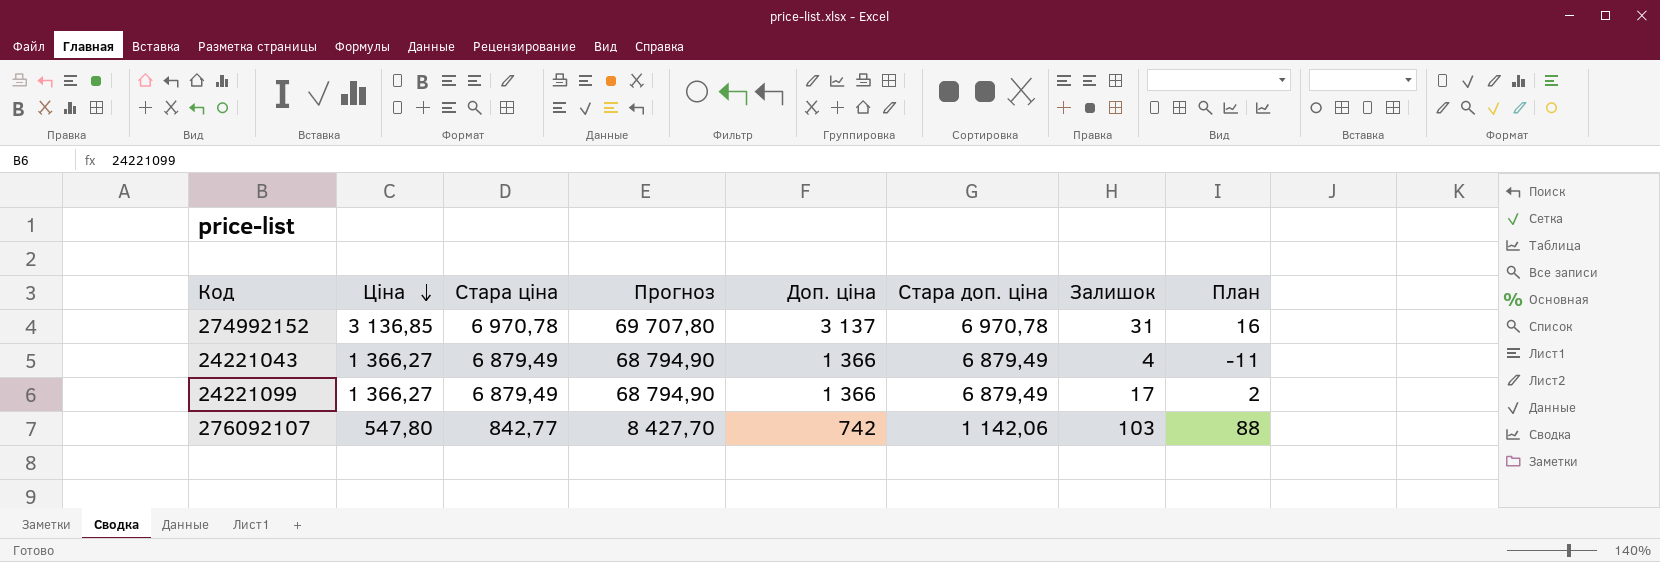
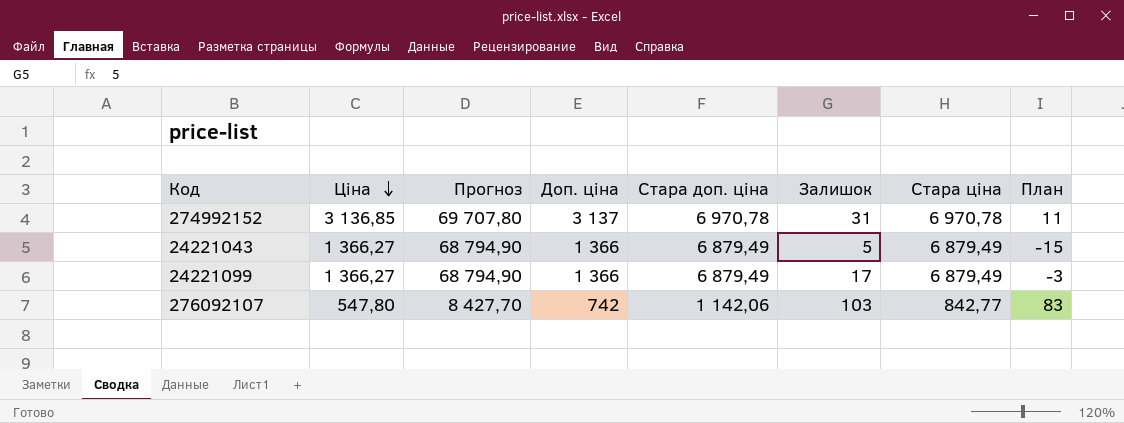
column Стара ціна | position: 3 -> 7
column План | formula: [Залишок] - 15 -> [Залишок] - 20
24221043 | Залишок: 4 -> 5

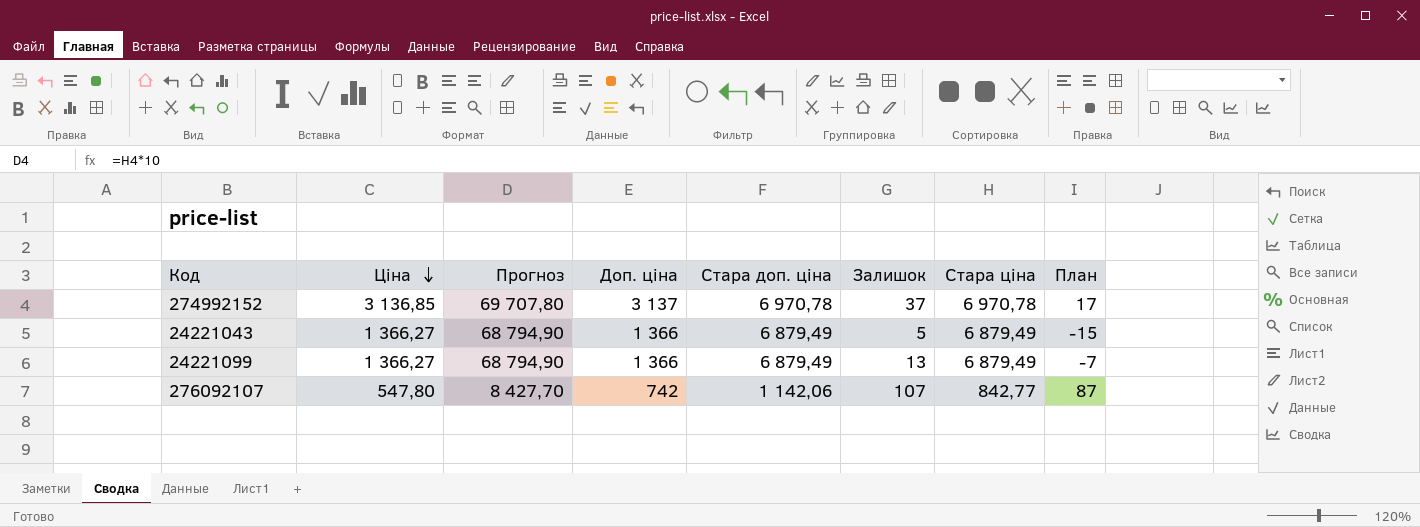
274992152 | Залишок: 31 -> 37
274992152 | План: 11 -> 17
24221099 | Залишок: 17 -> 13
24221099 | План: -3 -> -7
276092107 | Залишок: 103 -> 107
276092107 | План: 83 -> 87

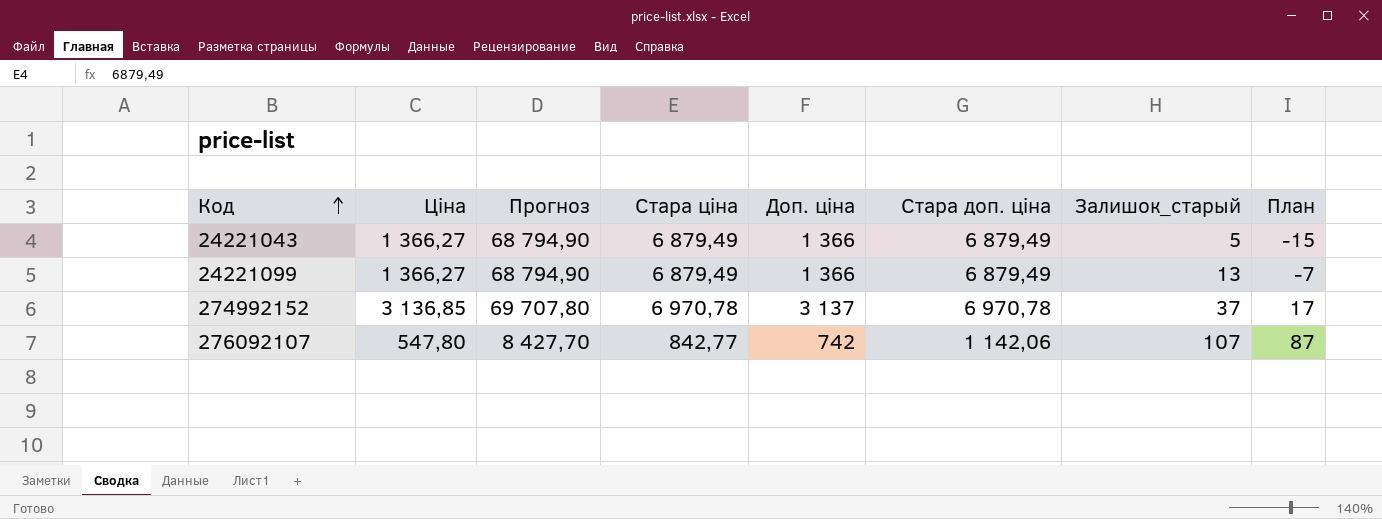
row order: Ціна descending -> Код ascending
column Стара ціна | position: 7 -> 4
column name: Залишок -> Залишок_старый

